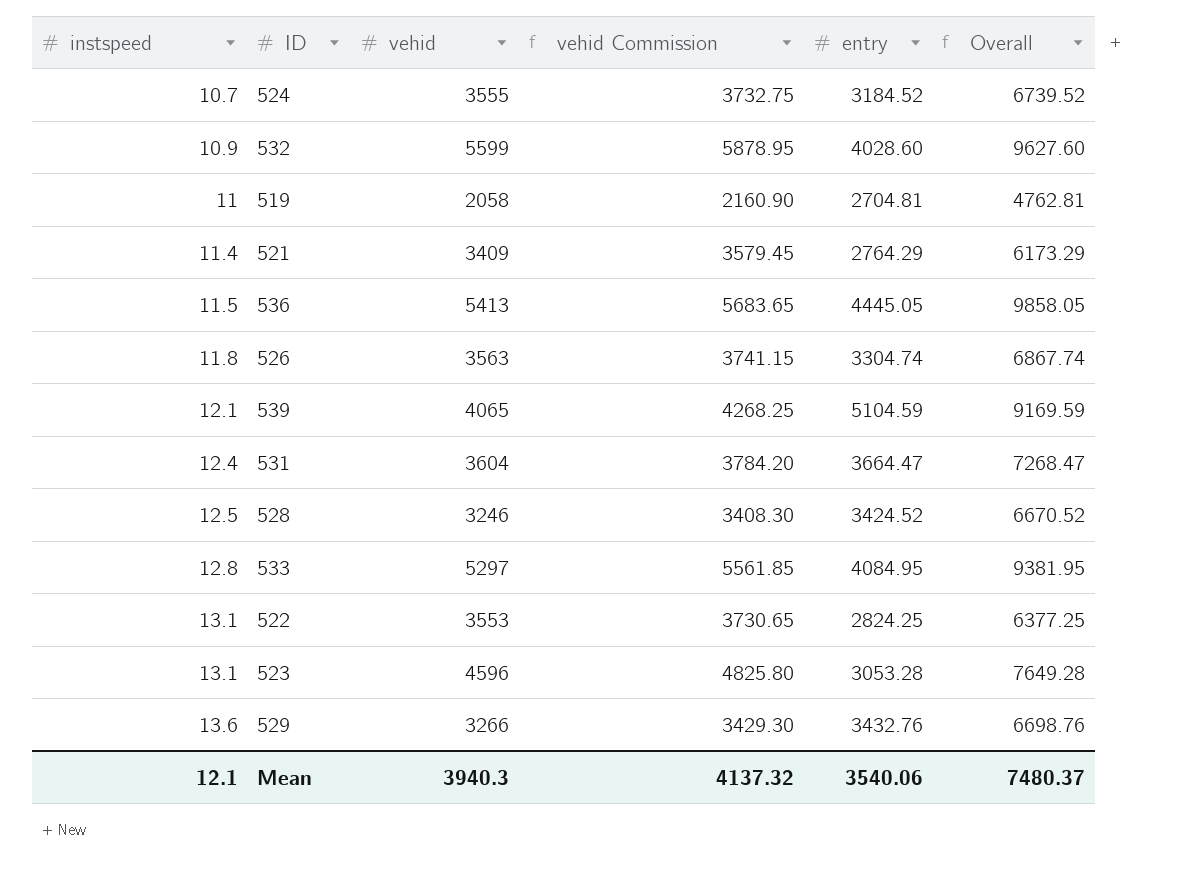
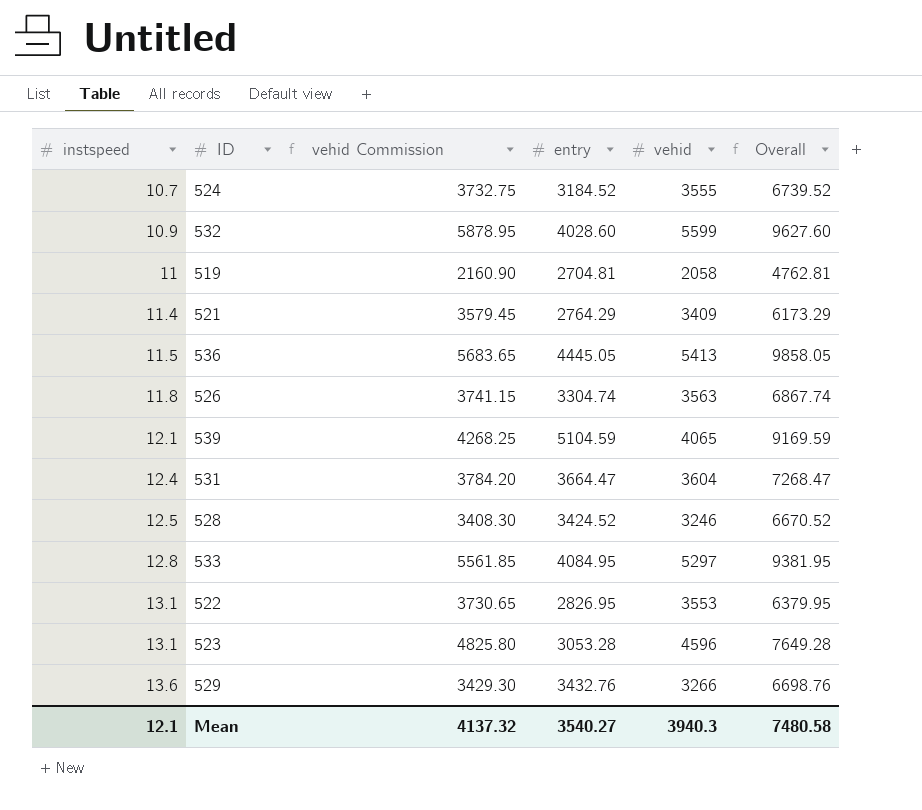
column vehid | position: 3 -> 5
522 | entry: 2824.25 -> 2826.95
522 | Overall: 6377.25 -> 6379.95
Mean | entry: 3540.06 -> 3540.27
Mean | Overall: 7480.37 -> 7480.58

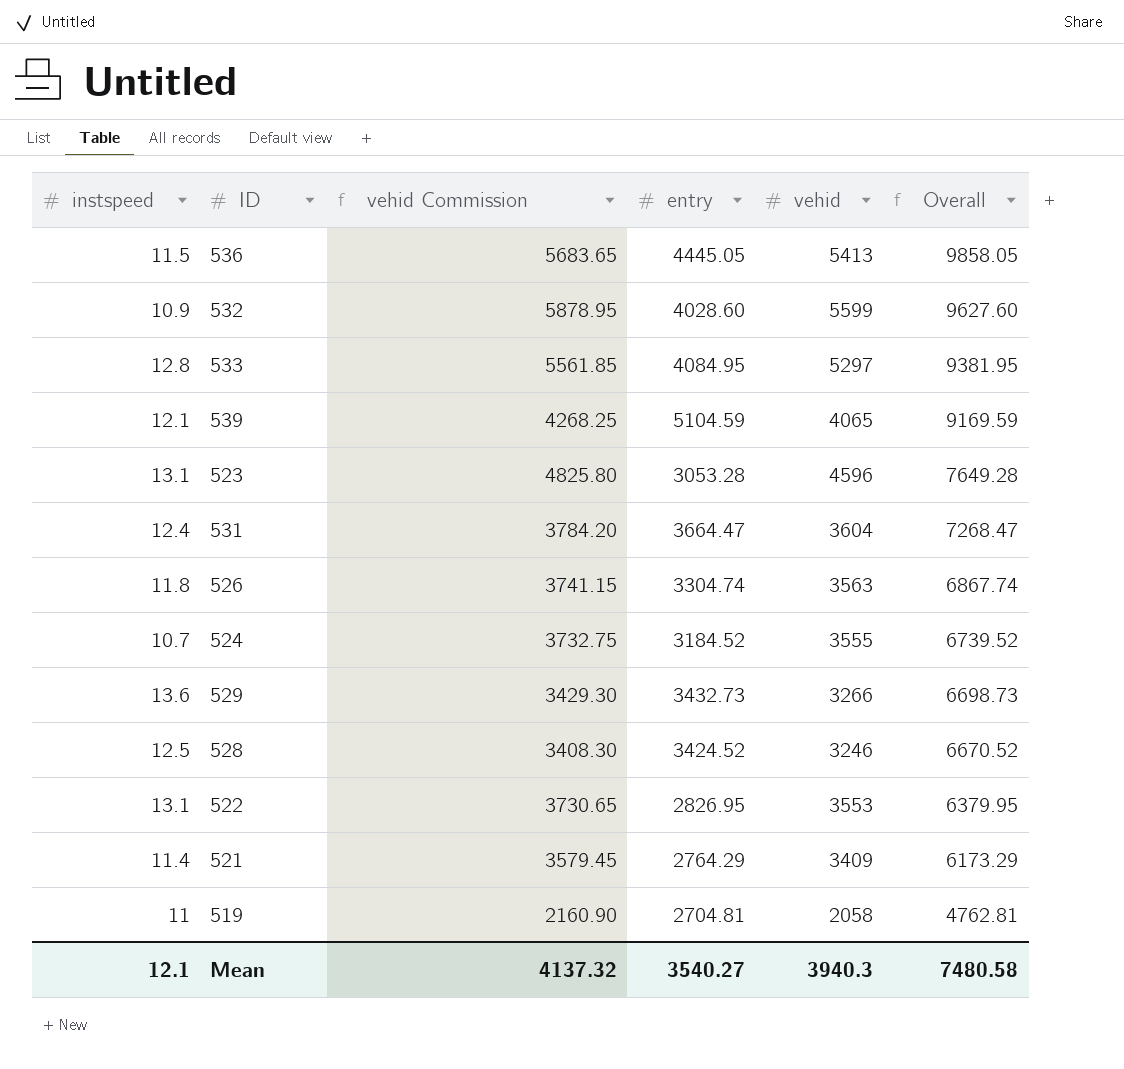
row order: instspeed ascending -> Overall descending
529 | entry: 3432.76 -> 3432.73
529 | Overall: 6698.76 -> 6698.73

